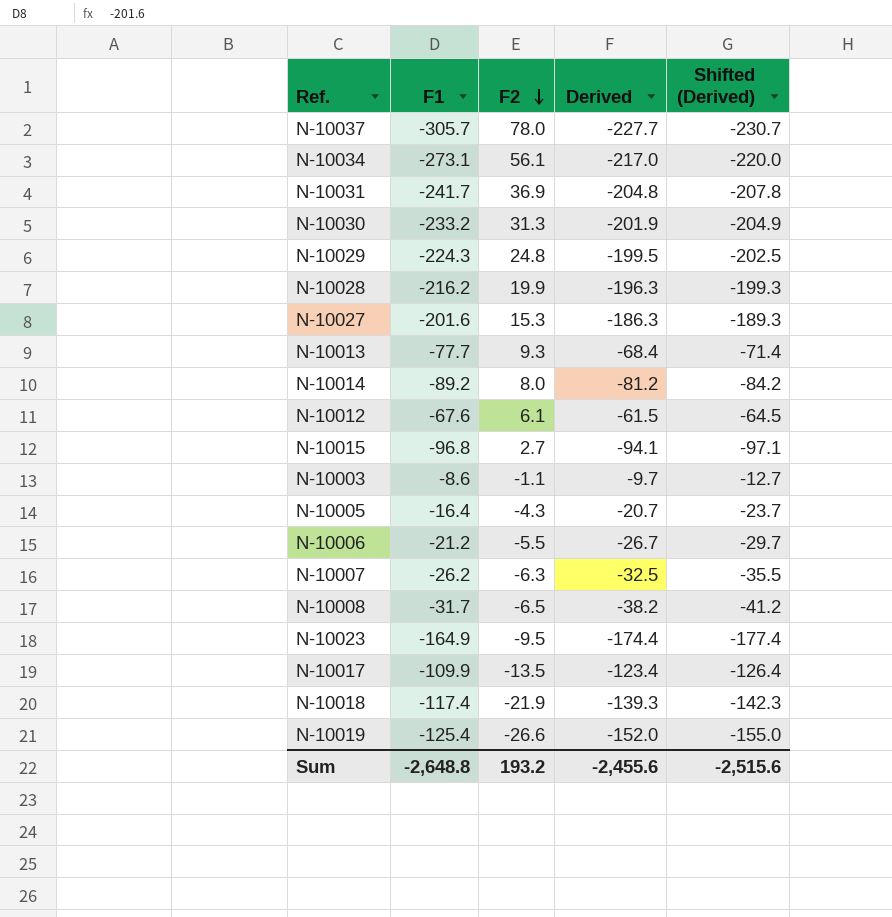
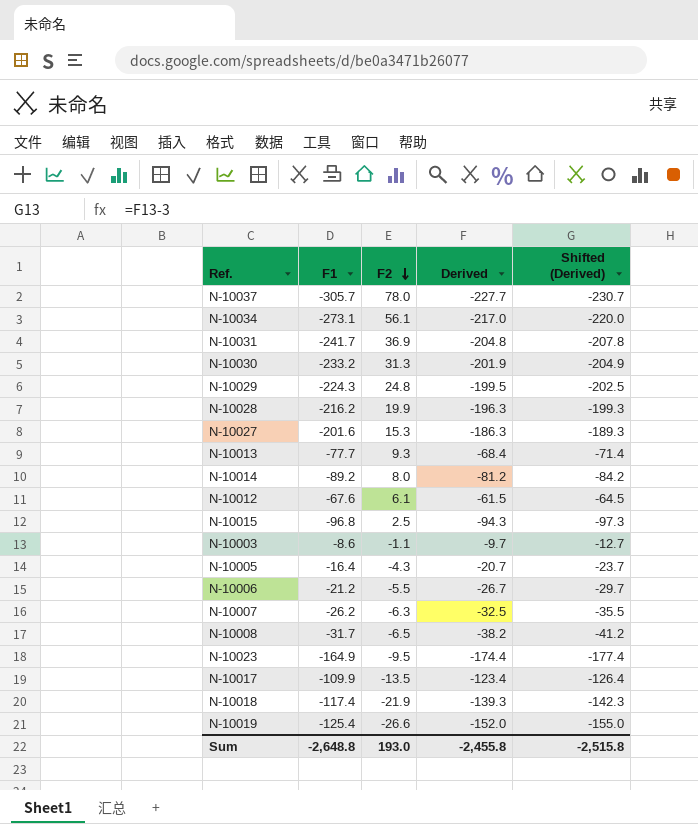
N-10015 | F2: 2.7 -> 2.5
N-10015 | Derived: -94.1 -> -94.3
N-10015 | Shifted (Derived): -97.1 -> -97.3
Sum | F2: 193.2 -> 193.0
Sum | Derived: -2,455.6 -> -2,455.8
Sum | Shifted (Derived): -2,515.6 -> -2,515.8

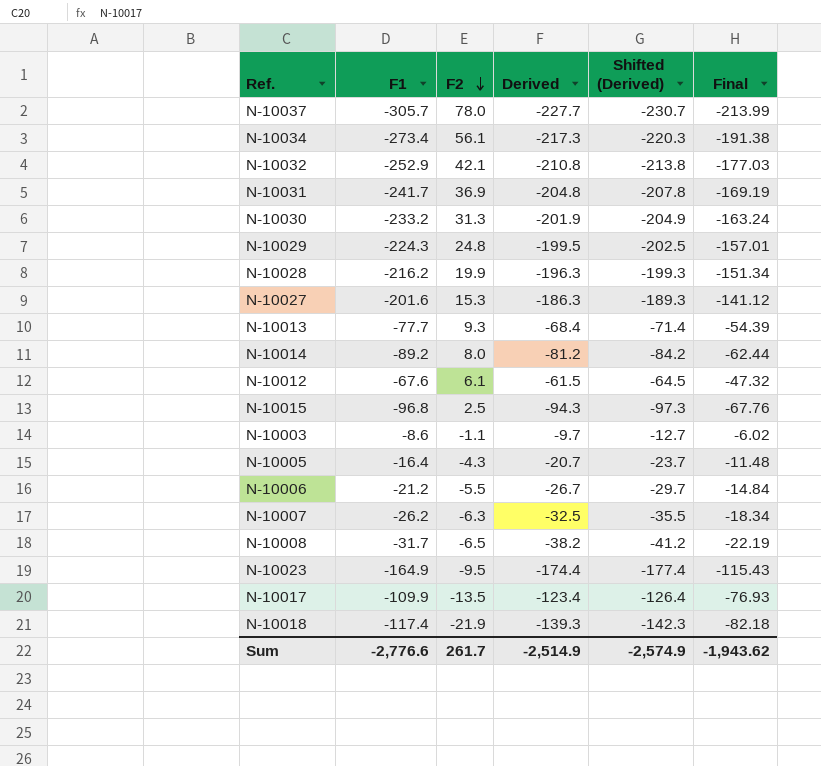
column Final | formula: none -> [F1] * 0.7
row N-10019: -125.4 | -26.6 | -152.0 | -155.0 -> none
N-10034 | F1: -273.1 -> -273.4
N-10034 | Derived: -217.0 -> -217.3
N-10034 | Shifted (Derived): -220.0 -> -220.3
row N-10032: none -> -252.9 | 42.1 | -210.8 | -213.8 | -177.03
Sum | F1: -2,648.8 -> -2,776.6
Sum | F2: 193.0 -> 261.7
Sum | Derived: -2,455.8 -> -2,514.9
Sum | Shifted (Derived): -2,515.8 -> -2,574.9

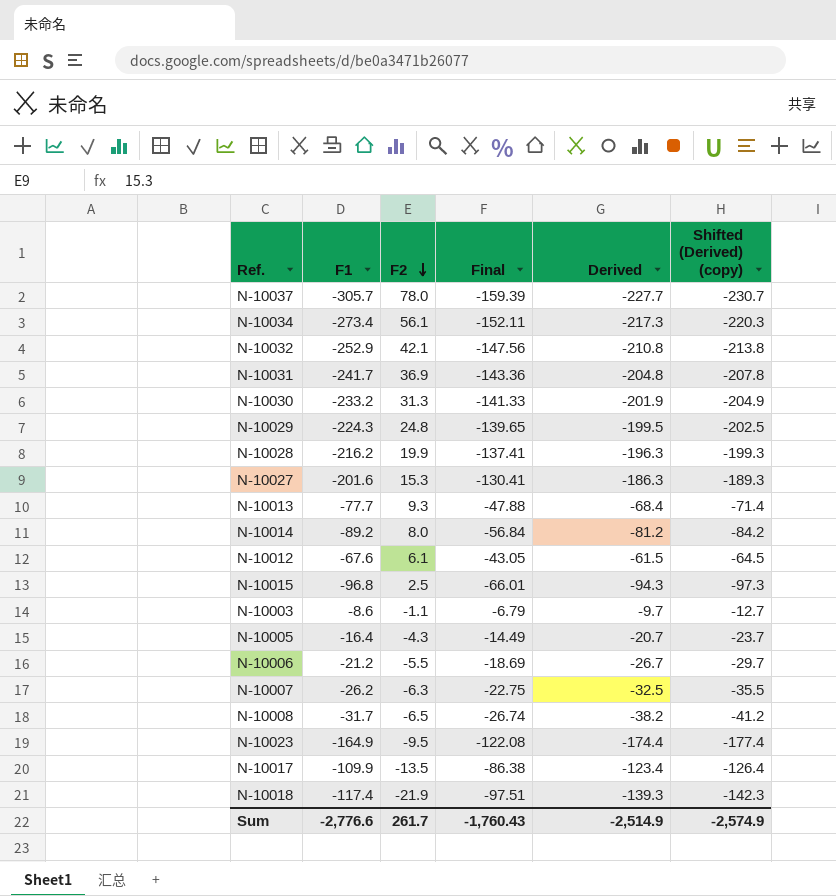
column Final | formula: [F1] * 0.7 -> [Derived] * 0.7
column Final | position: 6 -> 4
column name: Shifted (Derived) -> Shifted (Derived) (copy)
Sum | Final: -1,943.62 -> -1,760.43

